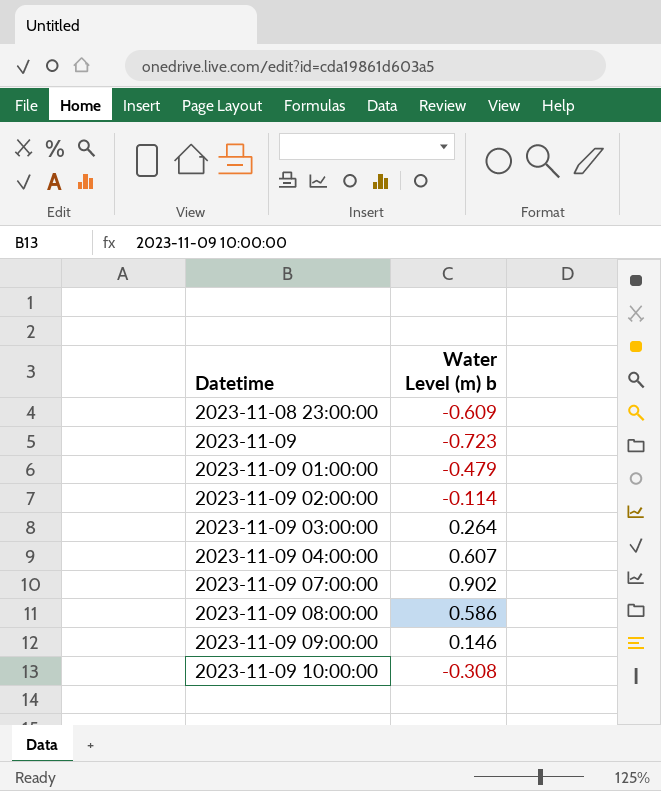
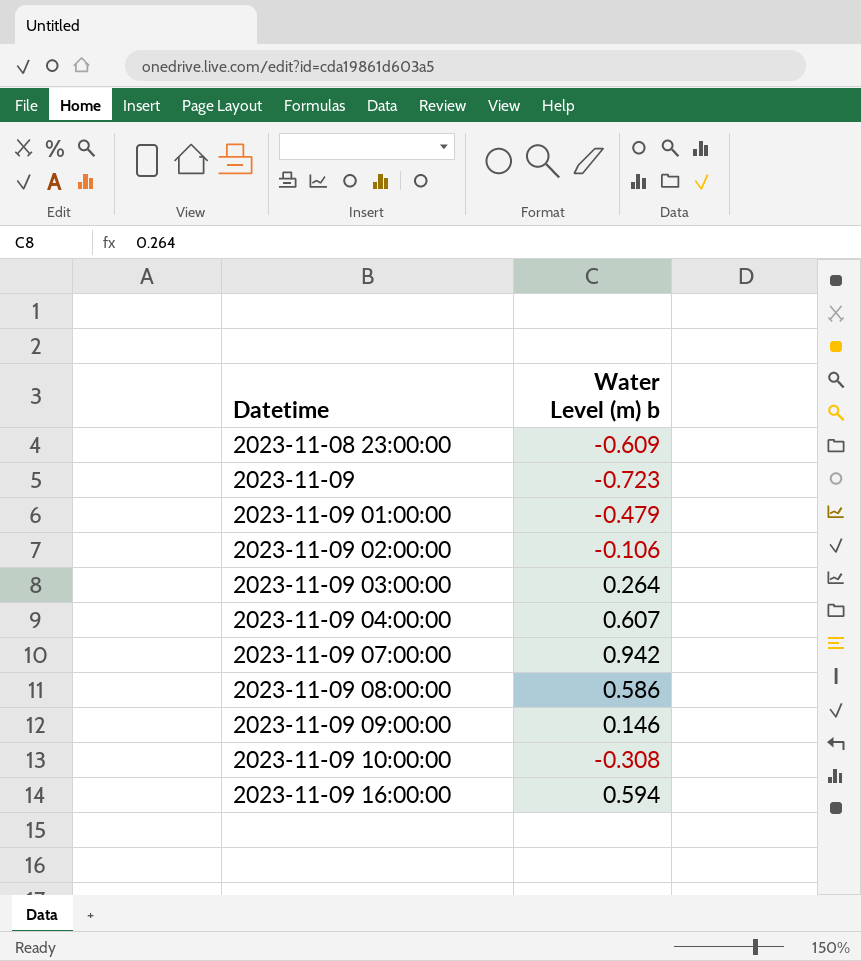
2023-11-09 02:00:00 | Water Level (m) b: -0.114 -> -0.106
2023-11-09 07:00:00 | Water Level (m) b: 0.902 -> 0.942
row 2023-11-09 16:00:00: none -> 0.594

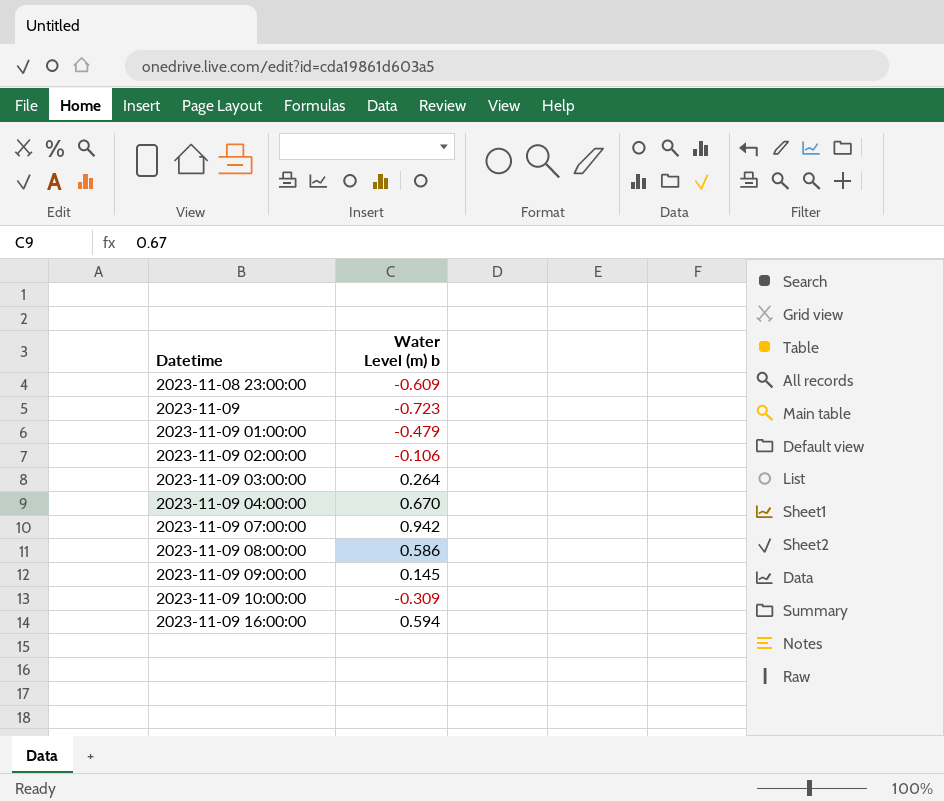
2023-11-09 04:00:00 | Water Level (m) b: 0.607 -> 0.670
2023-11-09 09:00:00 | Water Level (m) b: 0.146 -> 0.145
2023-11-09 10:00:00 | Water Level (m) b: -0.308 -> -0.309

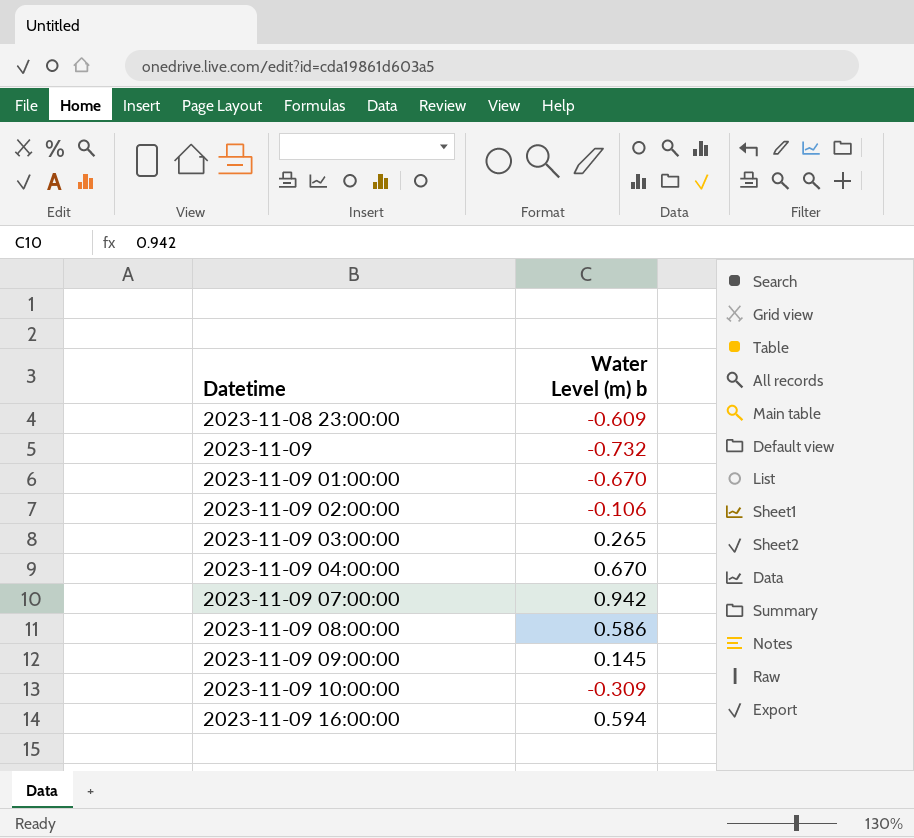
2023-11-09 | Water Level (m) b: -0.723 -> -0.732
2023-11-09 01:00:00 | Water Level (m) b: -0.479 -> -0.670
2023-11-09 03:00:00 | Water Level (m) b: 0.264 -> 0.265

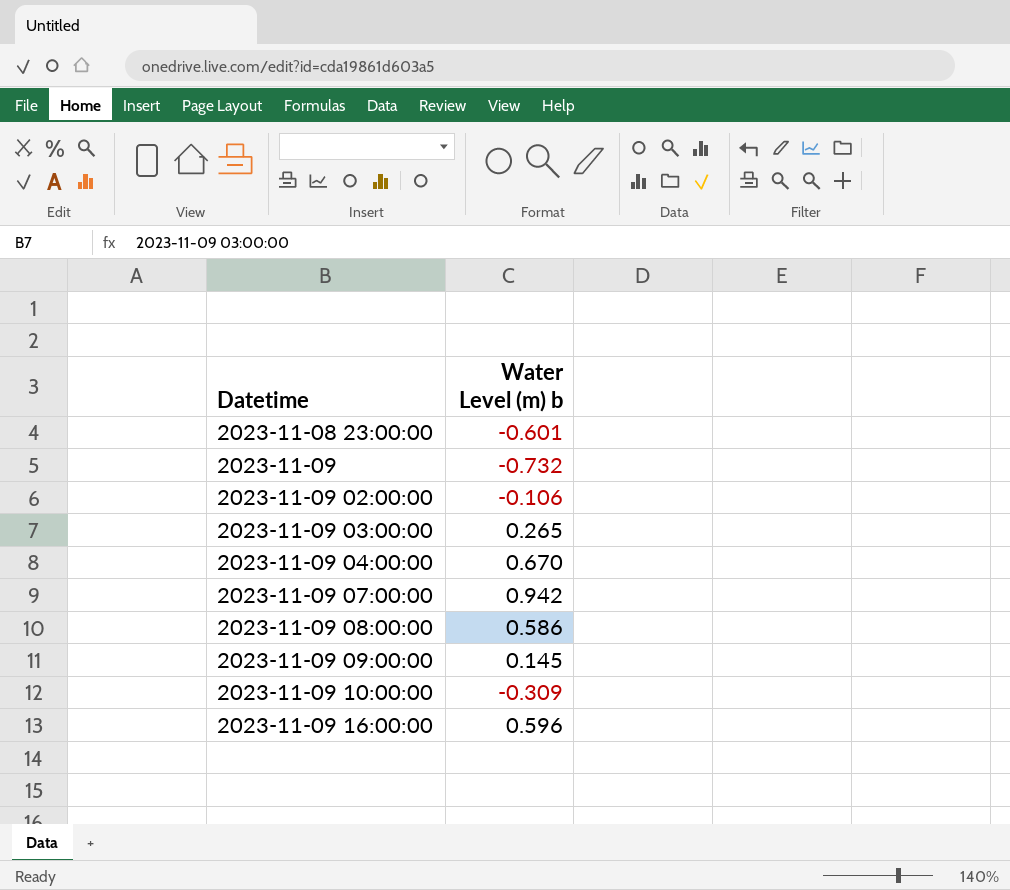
row 2023-11-09 01:00:00: -0.670 -> none
2023-11-08 23:00:00 | Water Level (m) b: -0.609 -> -0.601
2023-11-09 16:00:00 | Water Level (m) b: 0.594 -> 0.596

